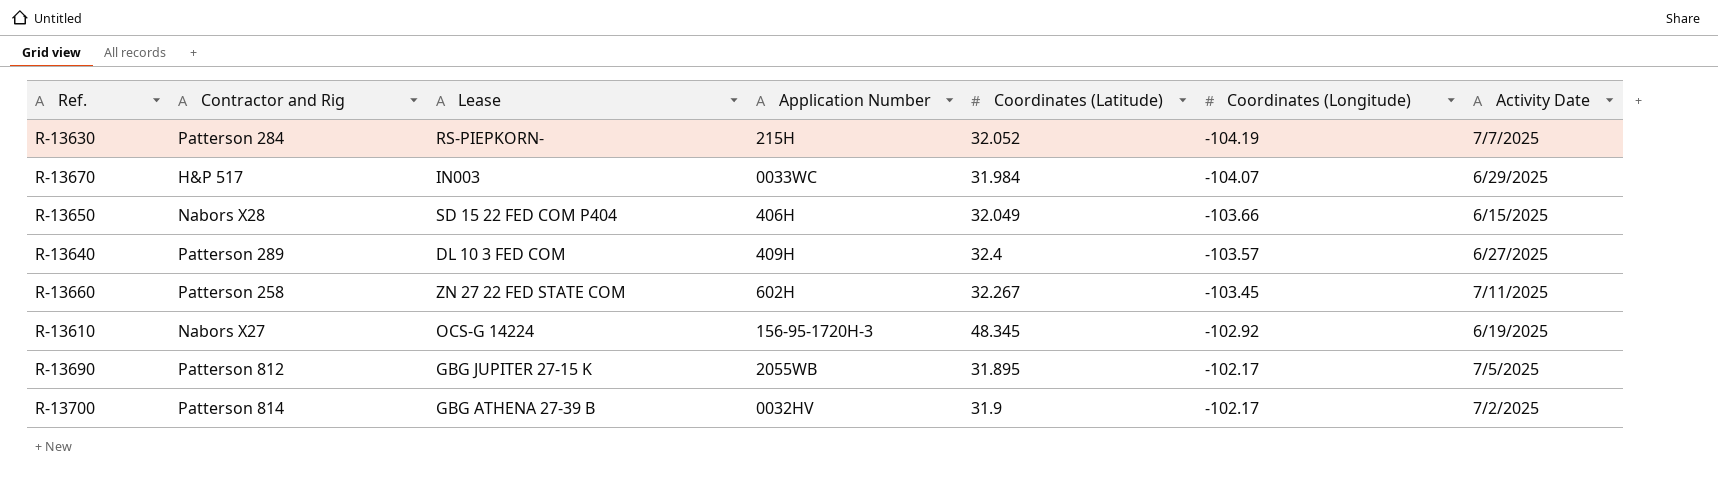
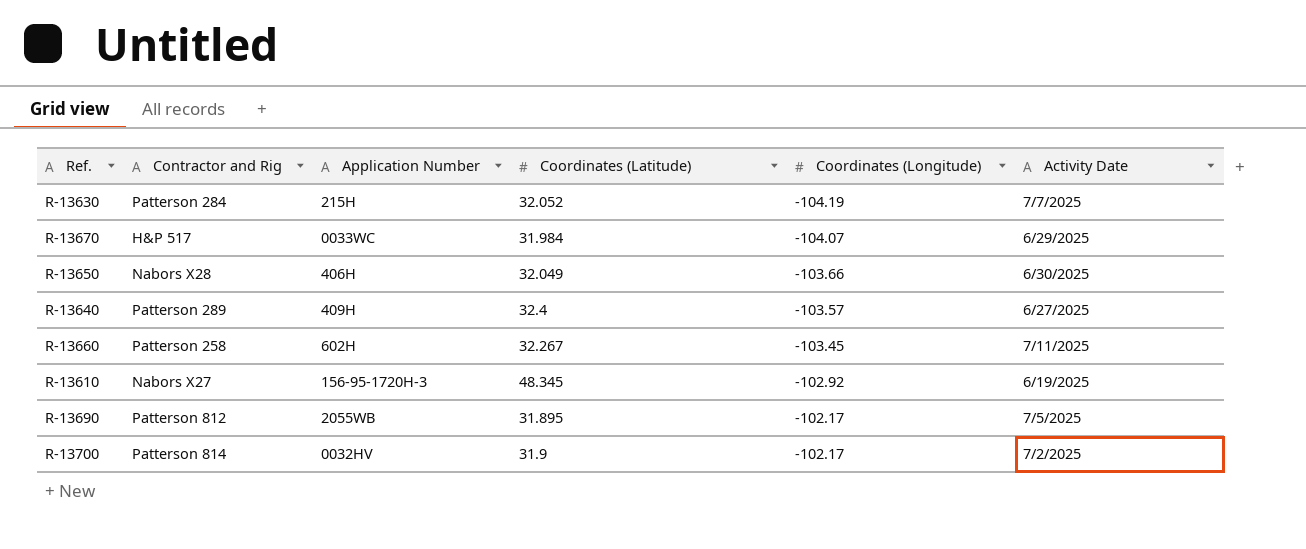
column Lease | position: 3 -> none
R-13650 | Activity Date: 6/15/2025 -> 6/30/2025

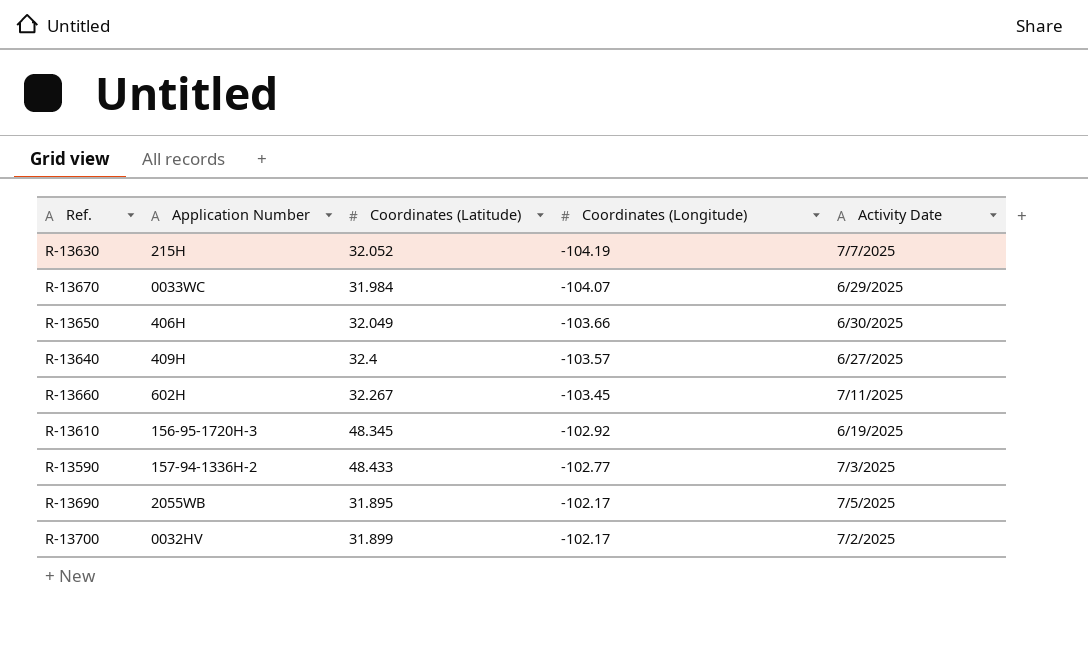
column Contractor and Rig | position: 2 -> none
row R-13590: none -> 157-94-1336H-2 | 48.433 | -102.77 | 7/3/2025
R-13700 | Coordinates (Latitude): 31.9 -> 31.899

